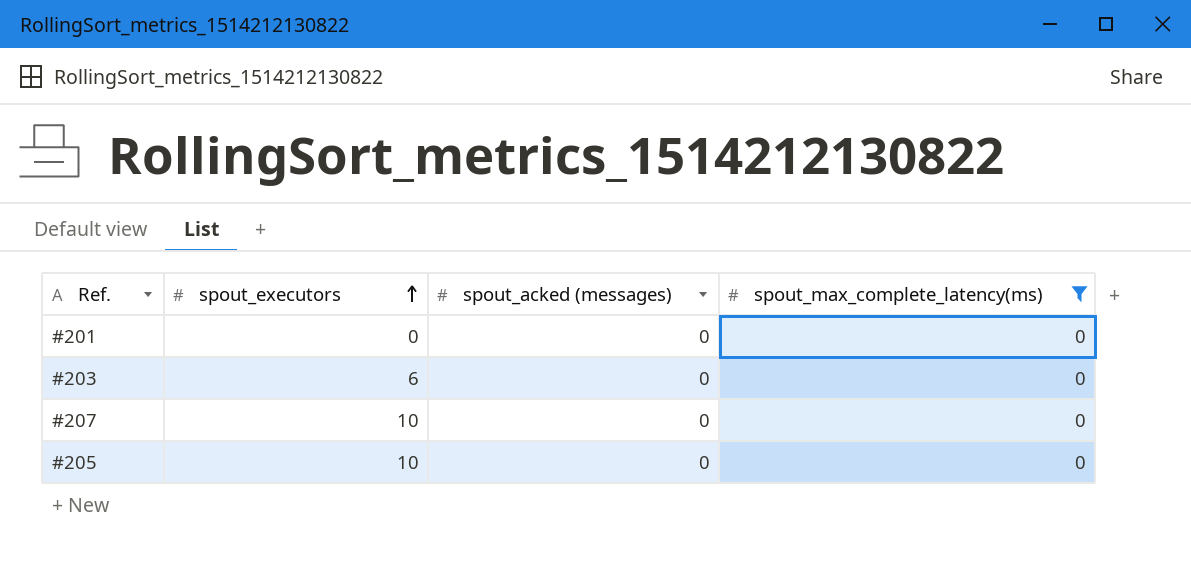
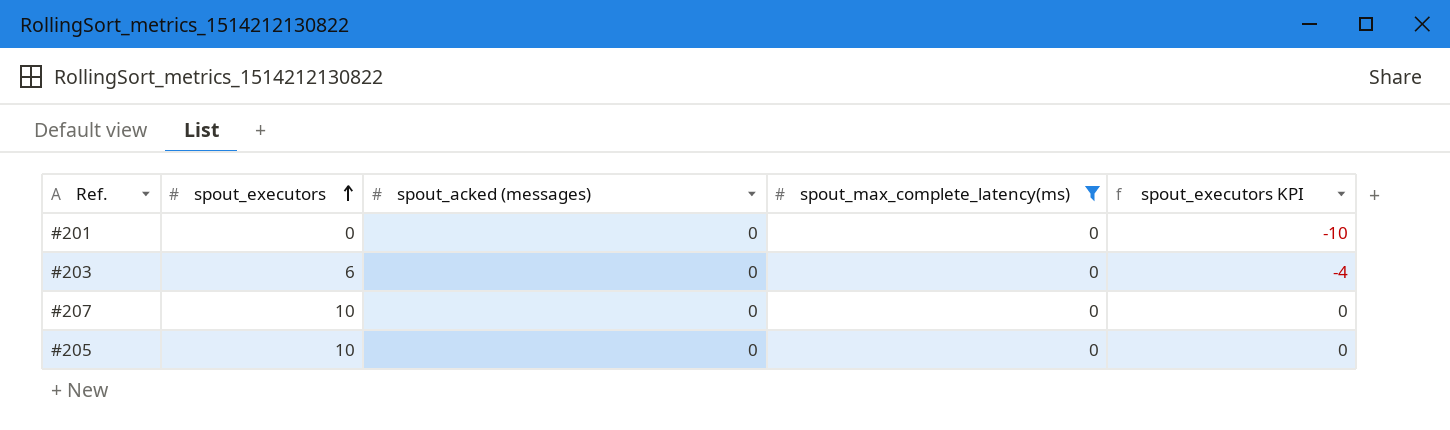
column spout_executors KPI | formula: none -> [spout_executors] - 10

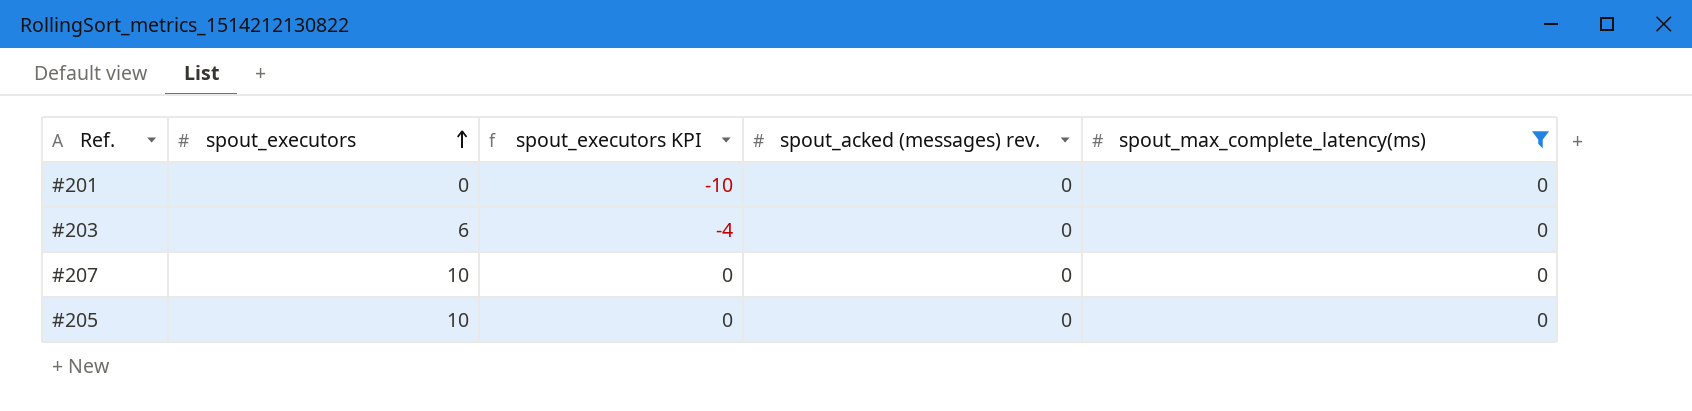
column spout_executors KPI | position: 5 -> 3
column name: spout_acked (messages) -> spout_acked (messages) rev.

